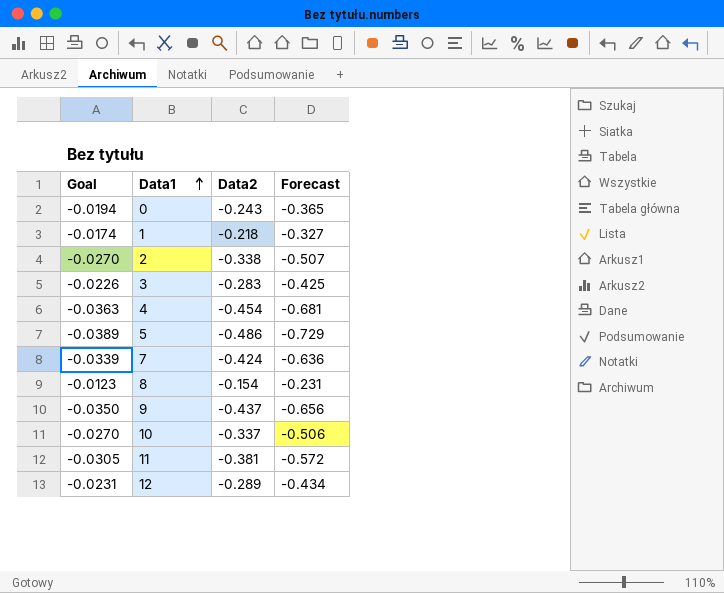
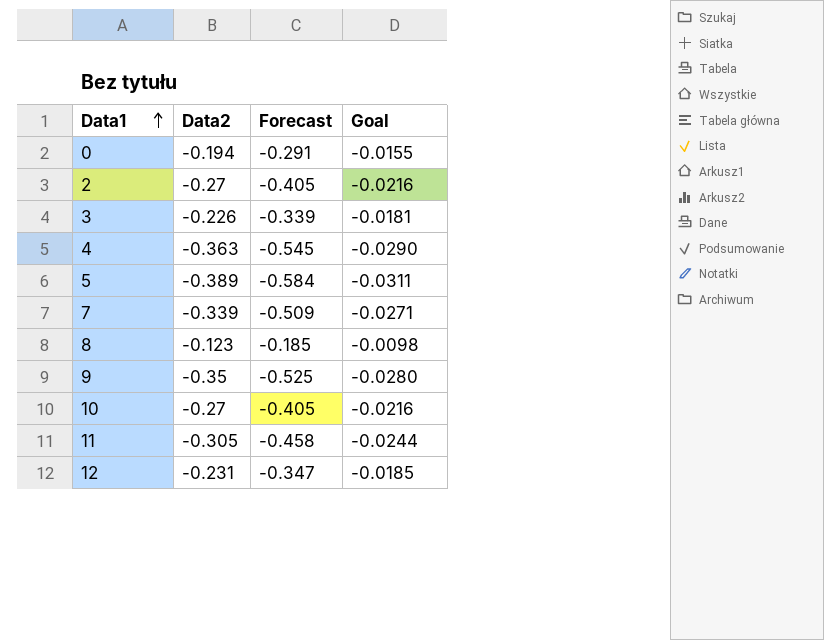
column Goal | position: 1 -> 4
row 1: -0.0174 | -0.218 | -0.327 -> none
0 | Data2: -0.243 -> -0.194
0 | Forecast: -0.365 -> -0.291
0 | Goal: -0.0194 -> -0.0155
2 | Data2: -0.338 -> -0.27
2 | Forecast: -0.507 -> -0.405
2 | Goal: -0.0270 -> -0.0216
3 | Data2: -0.283 -> -0.226
3 | Forecast: -0.425 -> -0.339
3 | Goal: -0.0226 -> -0.0181
4 | Data2: -0.454 -> -0.363
4 | Forecast: -0.681 -> -0.545
4 | Goal: -0.0363 -> -0.0290
5 | Data2: -0.486 -> -0.389
5 | Forecast: -0.729 -> -0.584
5 | Goal: -0.0389 -> -0.0311
7 | Data2: -0.424 -> -0.339
7 | Forecast: -0.636 -> -0.509
7 | Goal: -0.0339 -> -0.0271
8 | Data2: -0.154 -> -0.123
8 | Forecast: -0.231 -> -0.185
8 | Goal: -0.0123 -> -0.0098
9 | Data2: -0.437 -> -0.35
9 | Forecast: -0.656 -> -0.525
9 | Goal: -0.0350 -> -0.0280
10 | Data2: -0.337 -> -0.27
10 | Forecast: -0.506 -> -0.405
10 | Goal: -0.0270 -> -0.0216
11 | Data2: -0.381 -> -0.305
11 | Forecast: -0.572 -> -0.458
11 | Goal: -0.0305 -> -0.0244
12 | Data2: -0.289 -> -0.231
12 | Forecast: -0.434 -> -0.347
12 | Goal: -0.0231 -> -0.0185

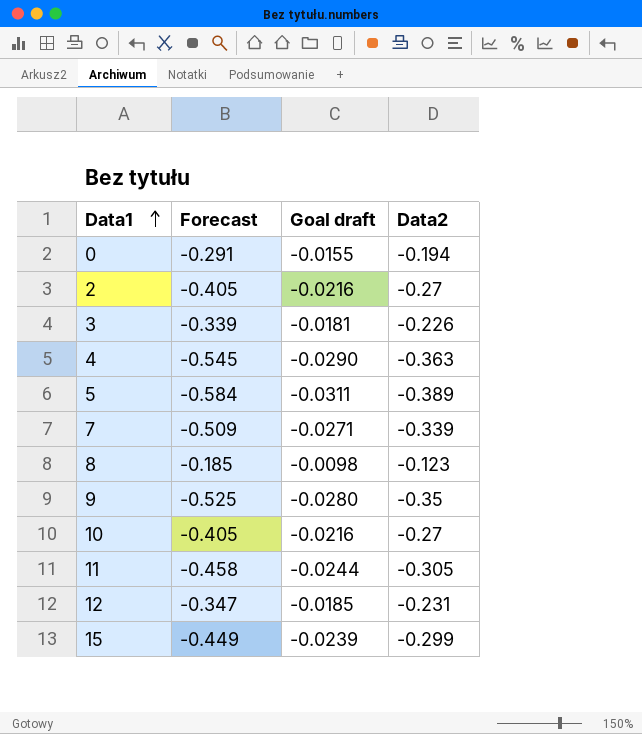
column name: Goal -> Goal draft
column Data2 | position: 2 -> 4
row 15: none -> -0.449 | -0.0239 | -0.299

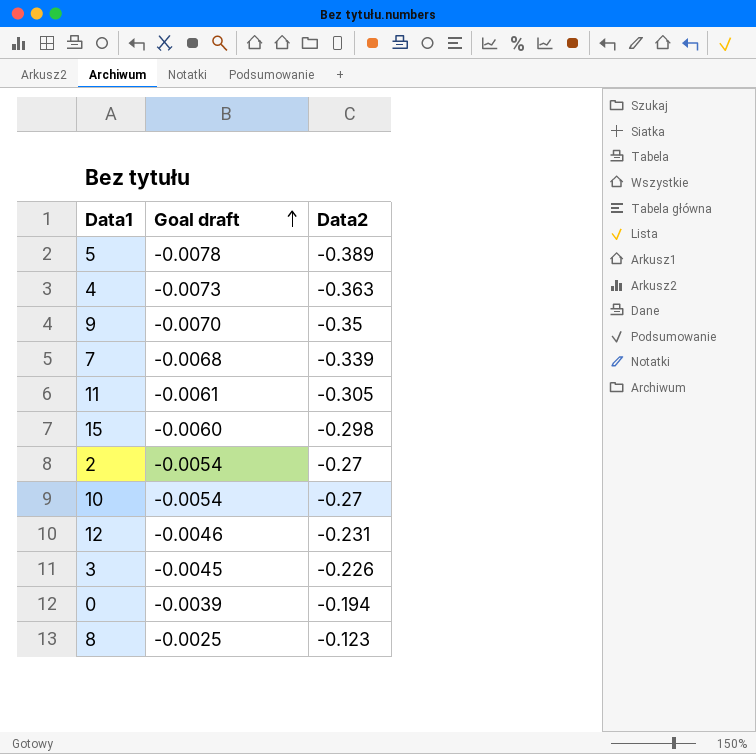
row order: Data1 ascending -> Goal draft ascending
column Forecast | formula: [Data2] * 1.5 -> none
column Goal draft | formula: [Data2] * 0.08 -> [Data2] * 0.02
15 | Data2: -0.299 -> -0.298

